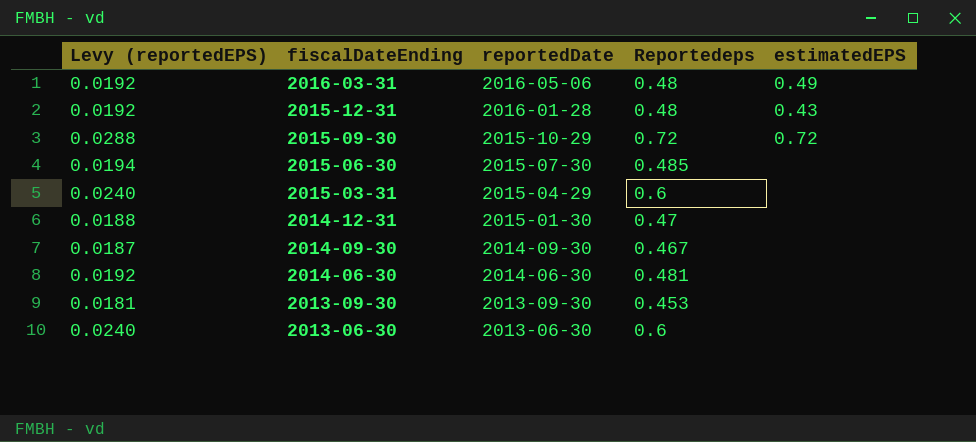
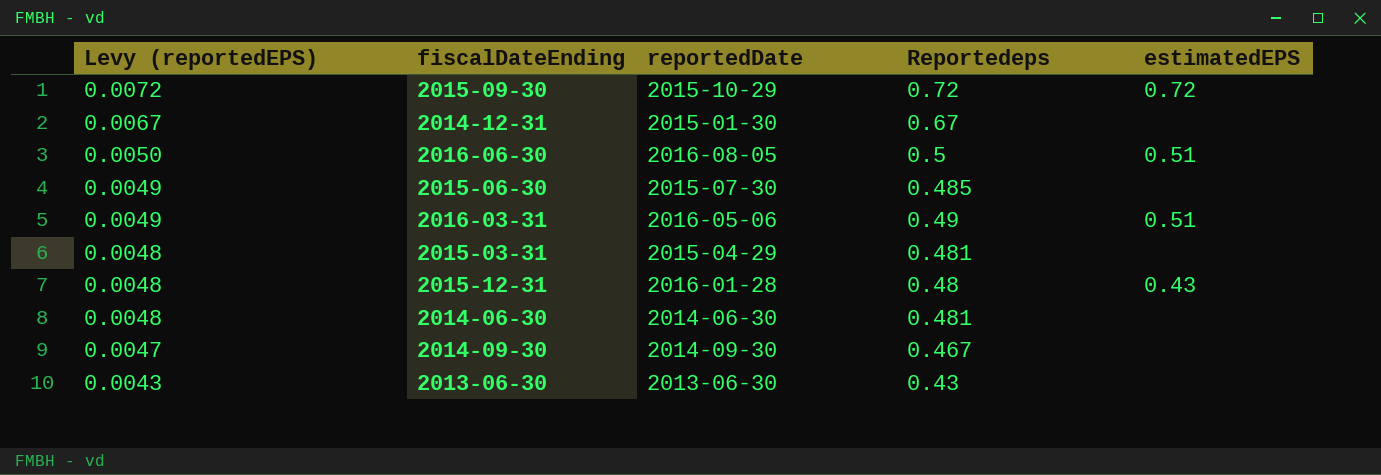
row order: fiscalDateEnding descending -> Levy (reportedEPS) descending
column Levy (reportedEPS) | formula: [Reportedeps] * 0.04 -> [Reportedeps] * 0.01
row 2013-09-30: 0.0181 | 2013-09-30 | 0.453 | none -> none
2014-12-31 | Reportedeps: 0.47 -> 0.67
row 2016-06-30: none -> 0.0050 | 2016-08-05 | 0.5 | 0.51
2016-03-31 | Reportedeps: 0.48 -> 0.49
2016-03-31 | estimatedEPS: 0.49 -> 0.51
2015-03-31 | Reportedeps: 0.6 -> 0.481
2013-06-30 | Reportedeps: 0.6 -> 0.43

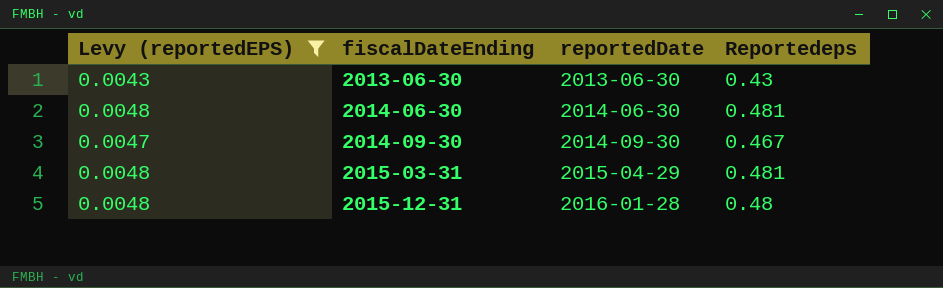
filter: none -> Levy (reportedEPS) <= 0.0048
row order: Levy (reportedEPS) descending -> fiscalDateEnding ascending
column estimatedEPS | position: 5 -> none

